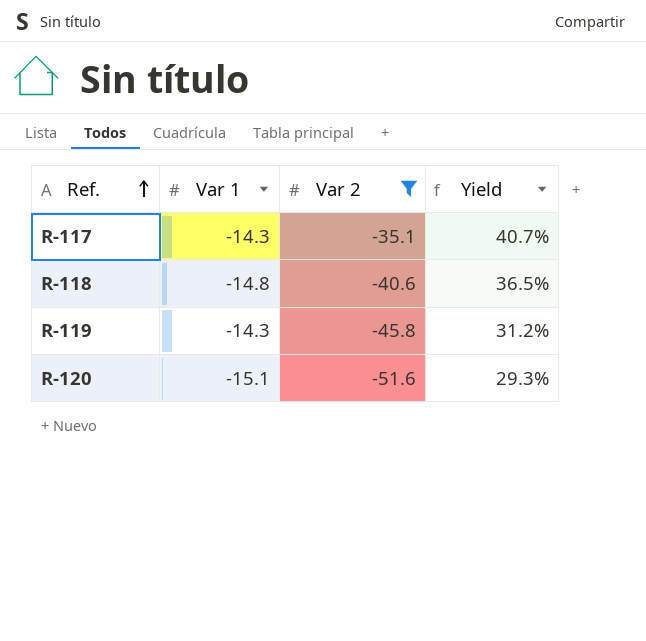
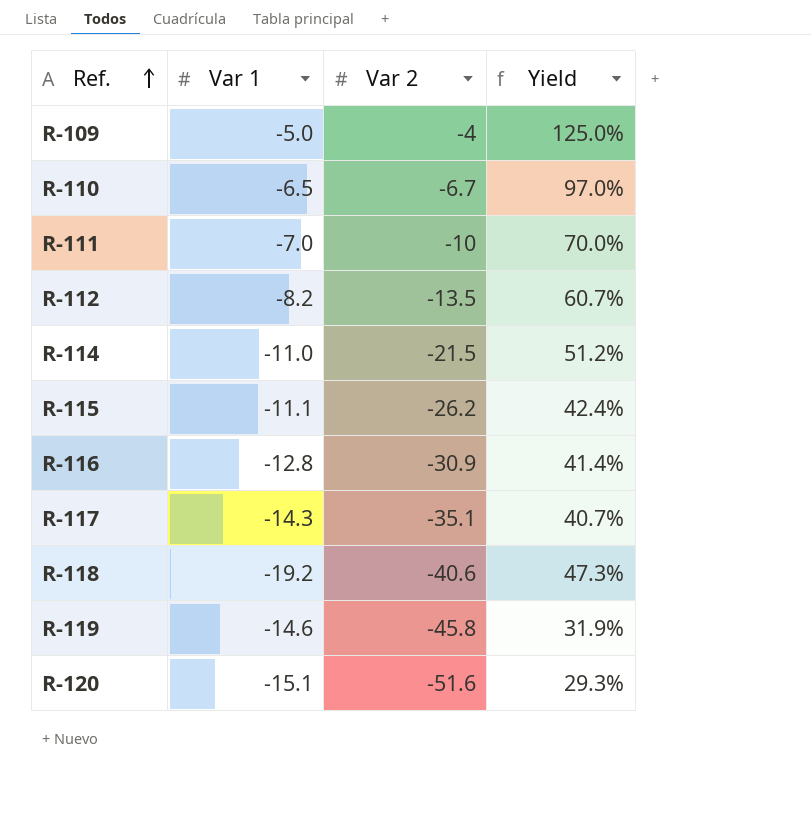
filter: Var 2 <= -35.1 -> none
R-118 | Var 1: -14.8 -> -19.2
R-118 | Yield: 36.5% -> 47.3%
R-119 | Var 1: -14.3 -> -14.6
R-119 | Yield: 31.2% -> 31.9%

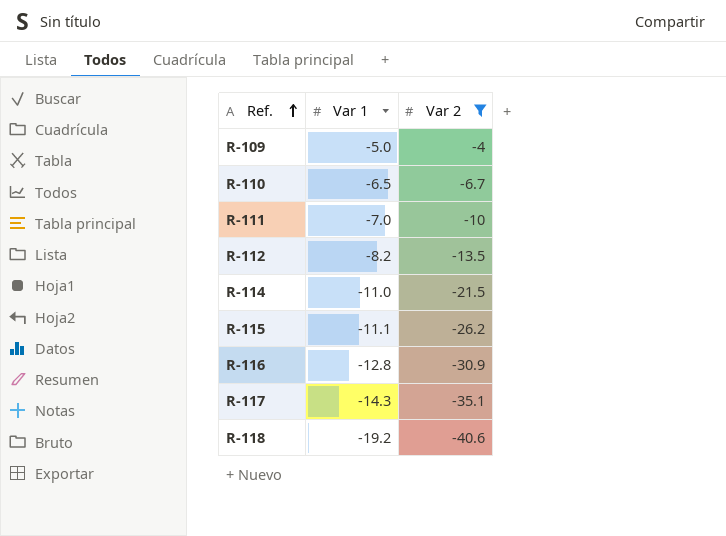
filter: none -> Var 2 >= -40.6
column Yield | formula: [Var 1] / [Var 2] -> none

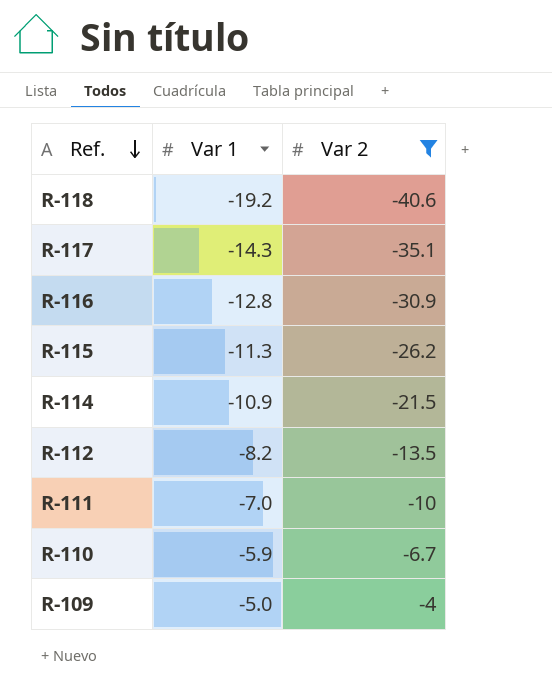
row order: Ref. ascending -> Ref. descending
R-115 | Var 1: -11.1 -> -11.3
R-114 | Var 1: -11.0 -> -10.9
R-110 | Var 1: -6.5 -> -5.9

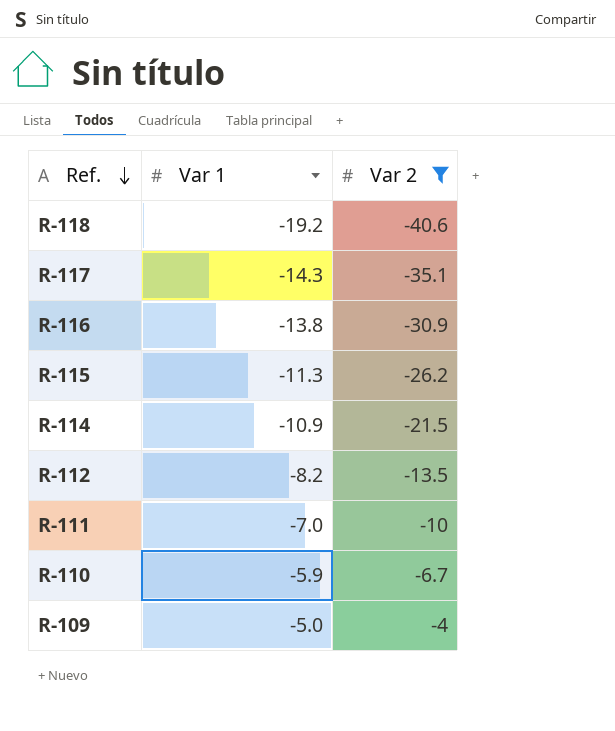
R-116 | Var 1: -12.8 -> -13.8

